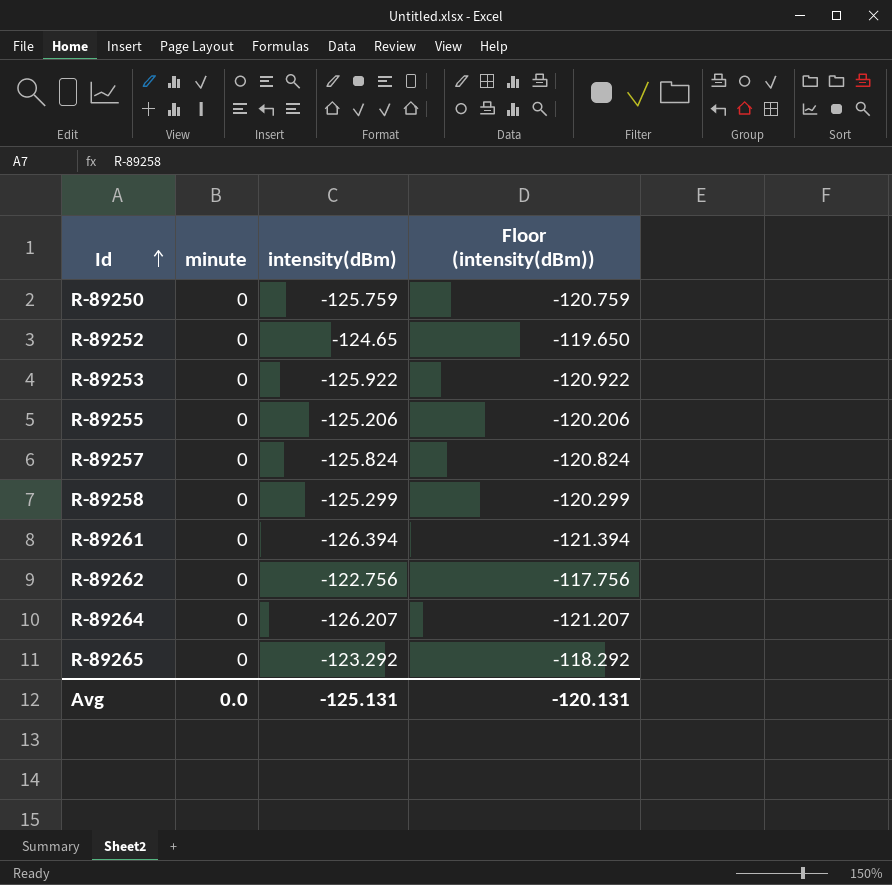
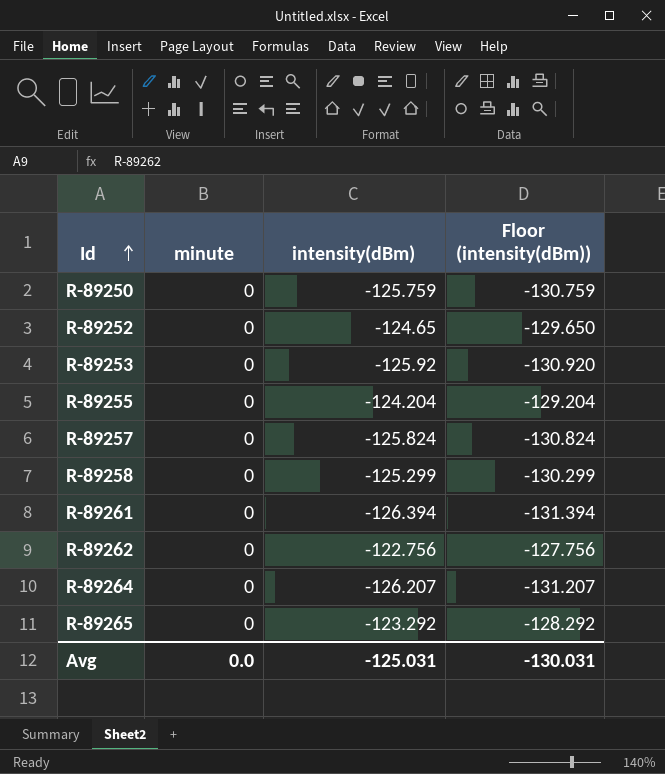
column Floor (intensity(dBm)) | formula: [intensity(dBm)] + 5 -> [intensity(dBm)] - 5
R-89253 | intensity(dBm): -125.922 -> -125.92
R-89255 | intensity(dBm): -125.206 -> -124.204
Avg | intensity(dBm): -125.131 -> -125.031
Avg | Floor (intensity(dBm)): -120.131 -> -130.031

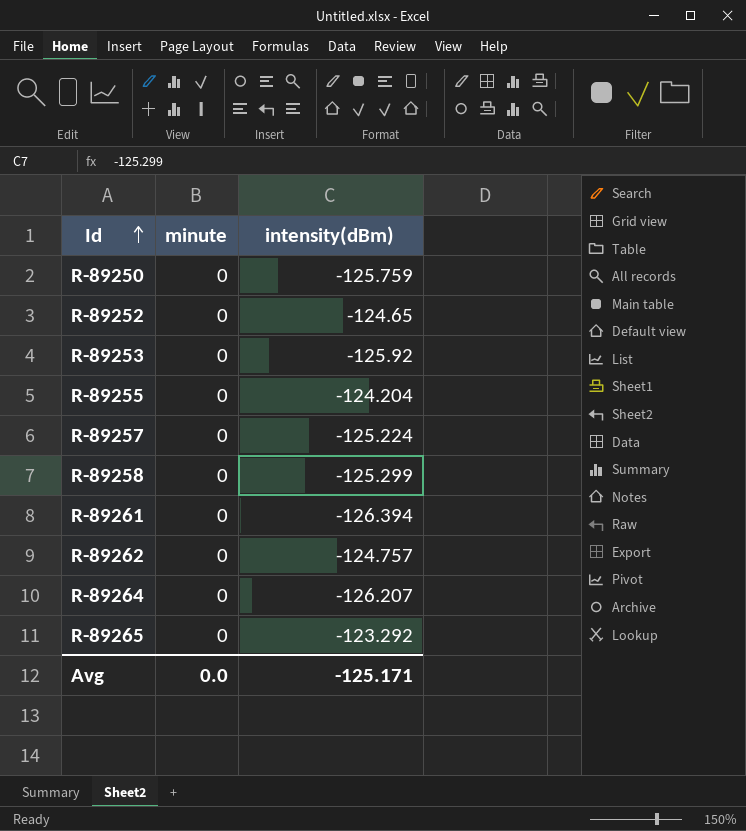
column Floor (intensity(dBm)) | formula: [intensity(dBm)] - 5 -> none
R-89257 | intensity(dBm): -125.824 -> -125.224
R-89262 | intensity(dBm): -122.756 -> -124.757
Avg | intensity(dBm): -125.031 -> -125.171

